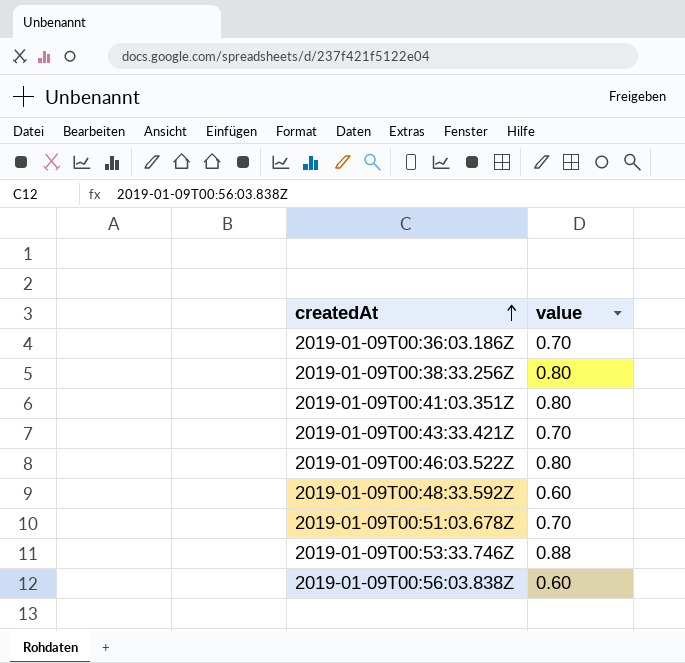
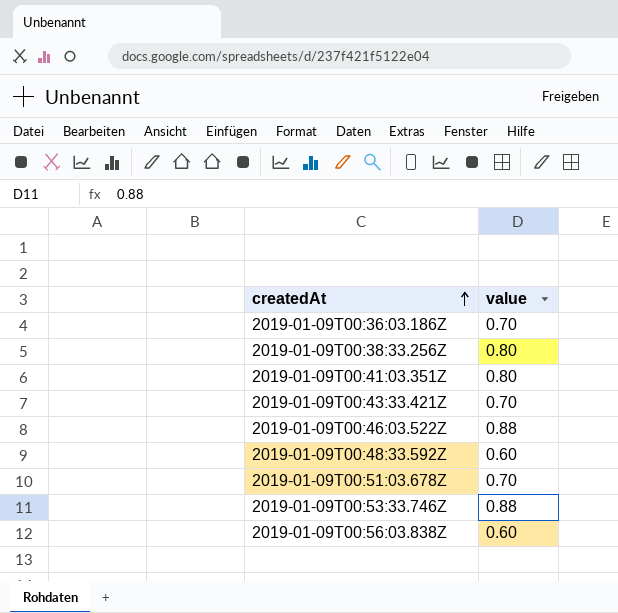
2019-01-09T00:46:03.522Z | value: 0.80 -> 0.88

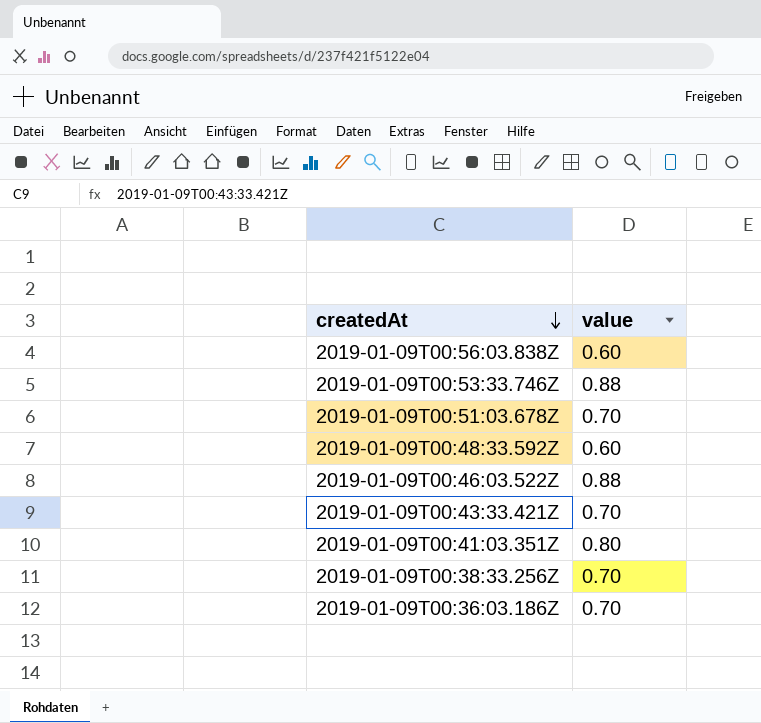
row order: createdAt ascending -> createdAt descending
2019-01-09T00:38:33.256Z | value: 0.80 -> 0.70

